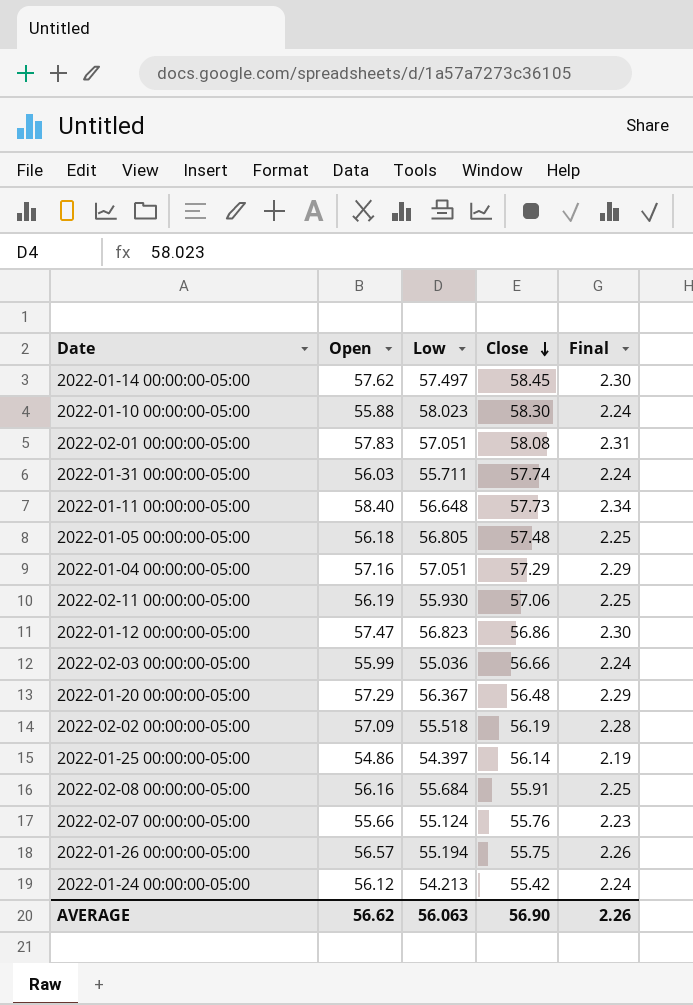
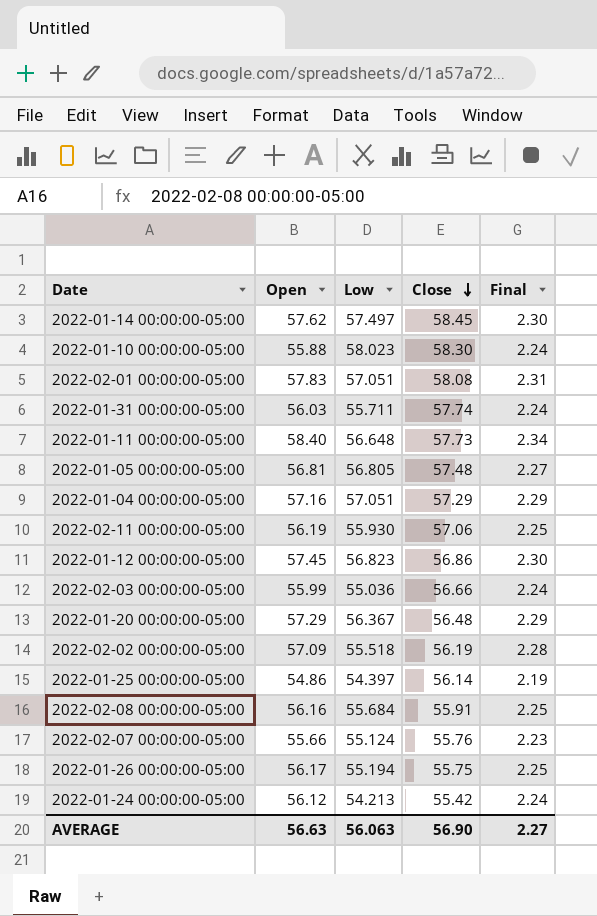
2022-01-05 00:00:00-05:00 | Open: 56.18 -> 56.81
2022-01-05 00:00:00-05:00 | Final: 2.25 -> 2.27
2022-01-12 00:00:00-05:00 | Open: 57.47 -> 57.45
2022-01-26 00:00:00-05:00 | Open: 56.57 -> 56.17
2022-01-26 00:00:00-05:00 | Final: 2.26 -> 2.25
AVERAGE | Open: 56.62 -> 56.63
AVERAGE | Final: 2.26 -> 2.27

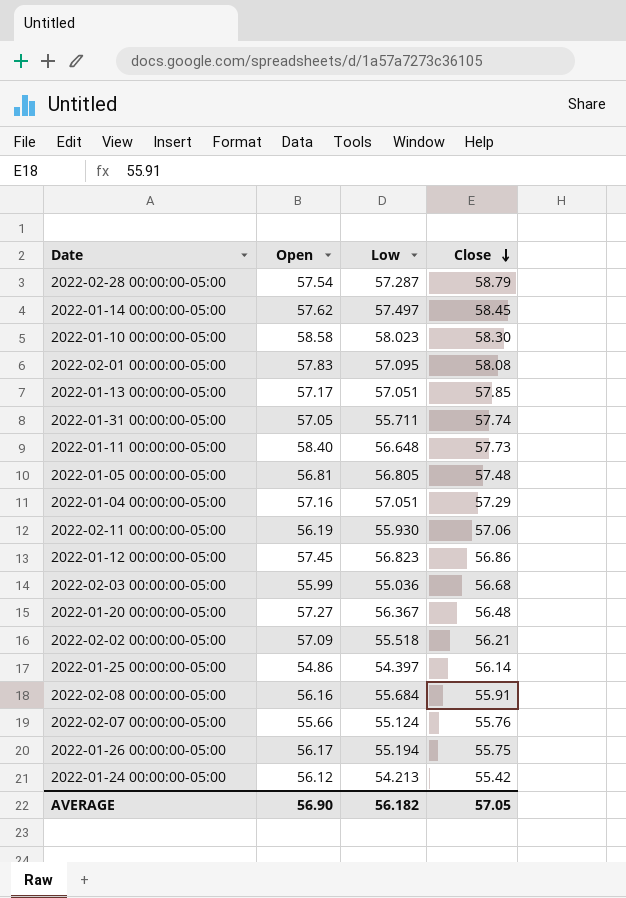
column Final | formula: [Open] * 0.04 -> none
row 2022-02-28 00:00:00-05:00: none -> 57.54 | 57.287 | 58.79
2022-01-10 00:00:00-05:00 | Open: 55.88 -> 58.58
2022-02-01 00:00:00-05:00 | Low: 57.051 -> 57.095
row 2022-01-13 00:00:00-05:00: none -> 57.17 | 57.051 | 57.85
2022-01-31 00:00:00-05:00 | Open: 56.03 -> 57.05
2022-02-03 00:00:00-05:00 | Close: 56.66 -> 56.68
2022-01-20 00:00:00-05:00 | Open: 57.29 -> 57.27
2022-02-02 00:00:00-05:00 | Close: 56.19 -> 56.21
AVERAGE | Open: 56.63 -> 56.90
AVERAGE | Low: 56.063 -> 56.182
AVERAGE | Close: 56.90 -> 57.05

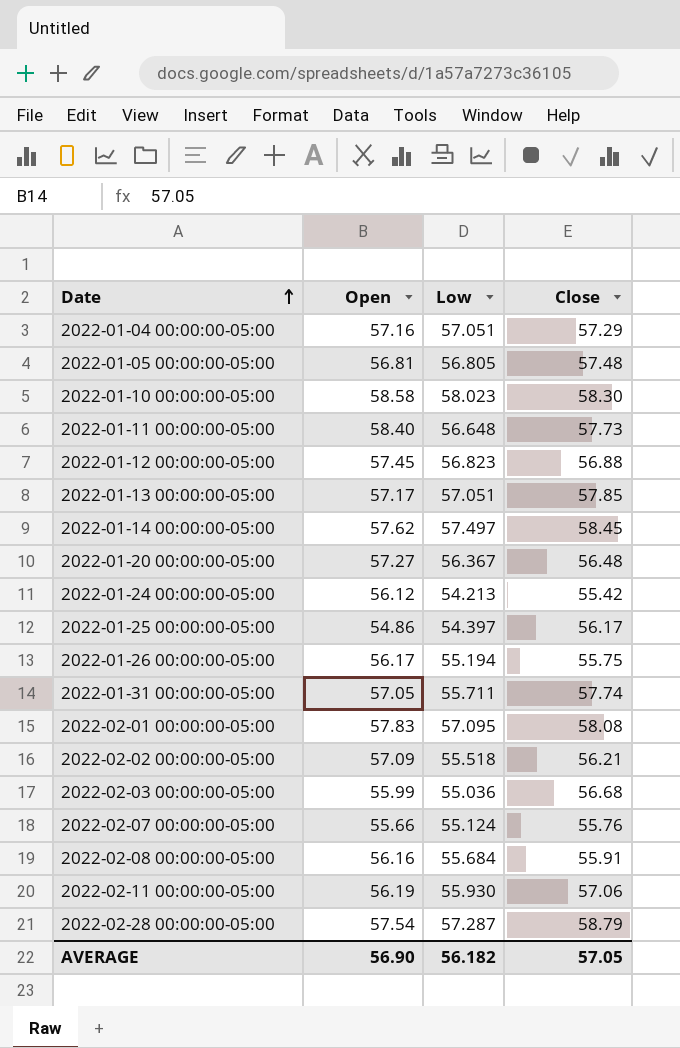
row order: Close descending -> Date ascending
2022-01-12 00:00:00-05:00 | Close: 56.86 -> 56.88
2022-01-25 00:00:00-05:00 | Close: 56.14 -> 56.17

